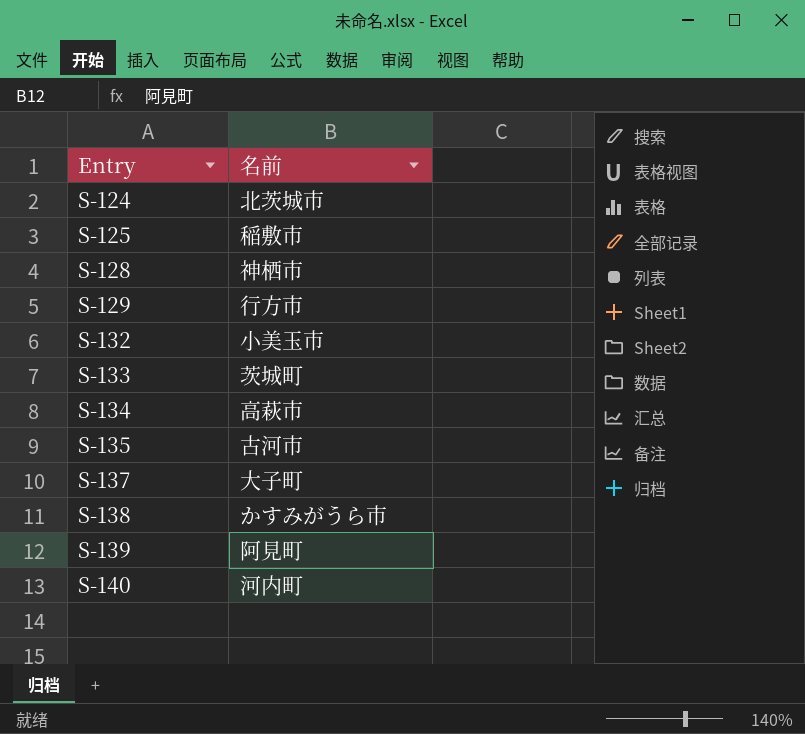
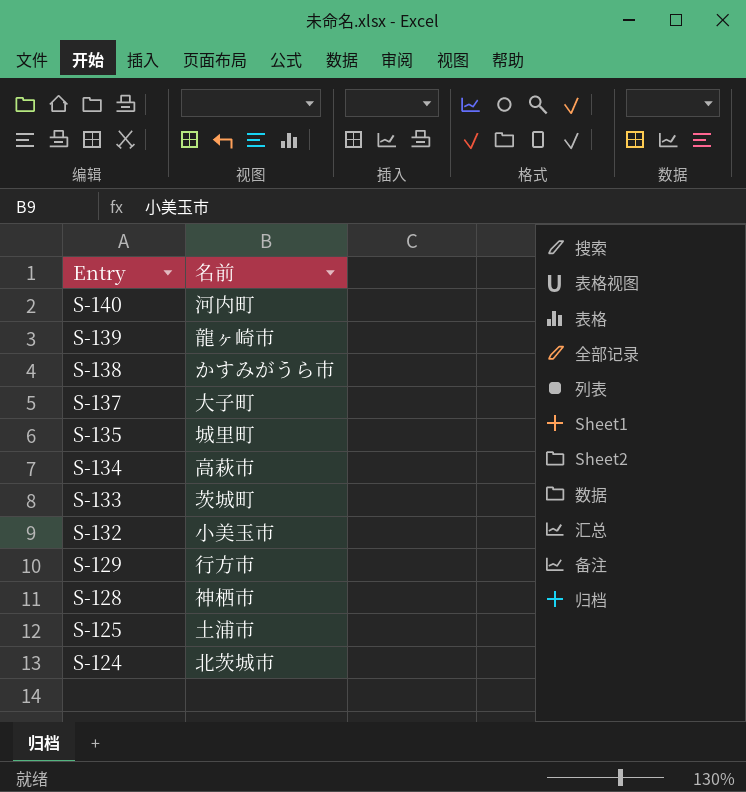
row order: Entry ascending -> Entry descending
S-139 | 名前: 阿見町 -> 龍ヶ崎市
S-135 | 名前: 古河市 -> 城里町
S-125 | 名前: 稲敷市 -> 土浦市

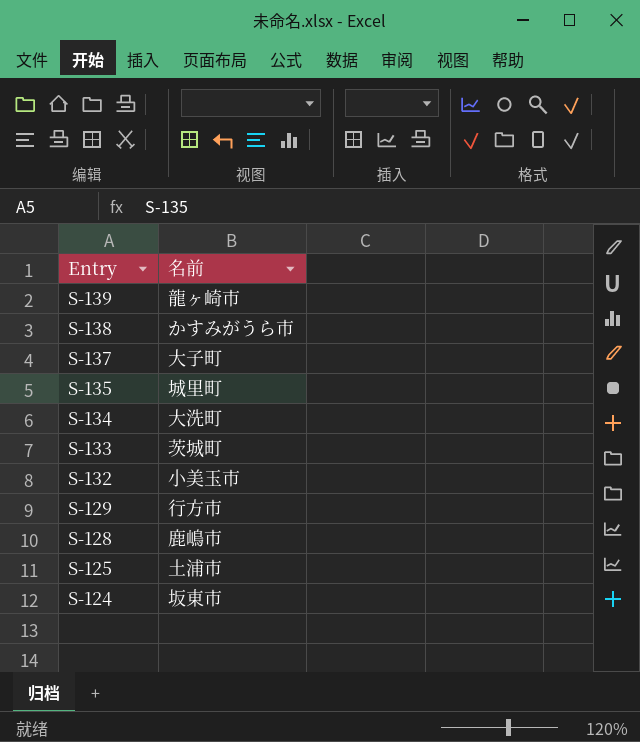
row S-140: 河内町 -> none
S-134 | 名前: 高萩市 -> 大洗町
S-128 | 名前: 神栖市 -> 鹿嶋市
S-124 | 名前: 北茨城市 -> 坂東市

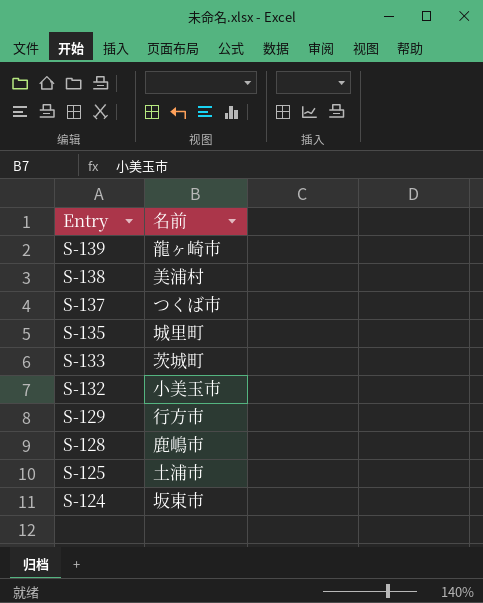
row S-134: 大洗町 -> none
S-138 | 名前: かすみがうら市 -> 美浦村
S-137 | 名前: 大子町 -> つくば市

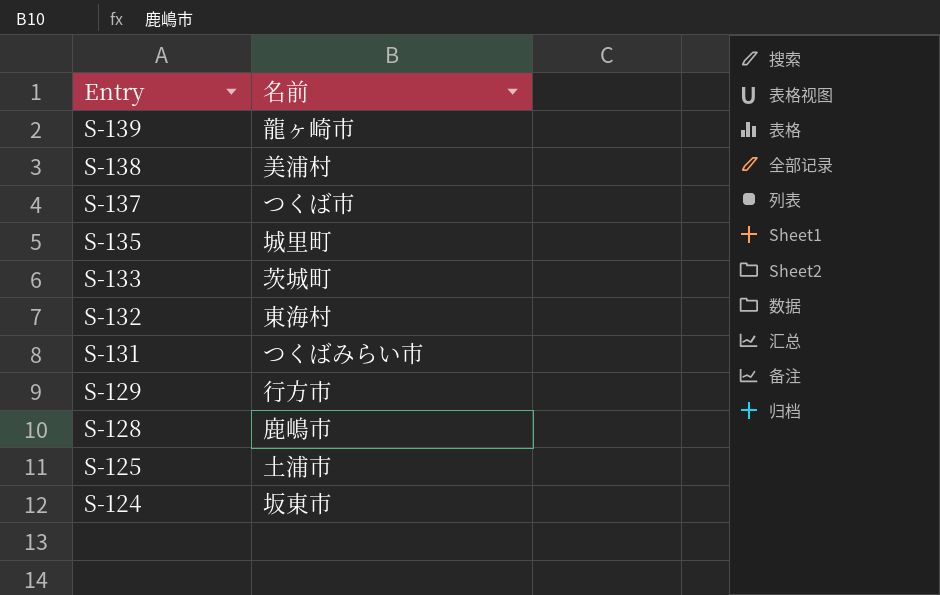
S-132 | 名前: 小美玉市 -> 東海村
row S-131: none -> つくばみらい市

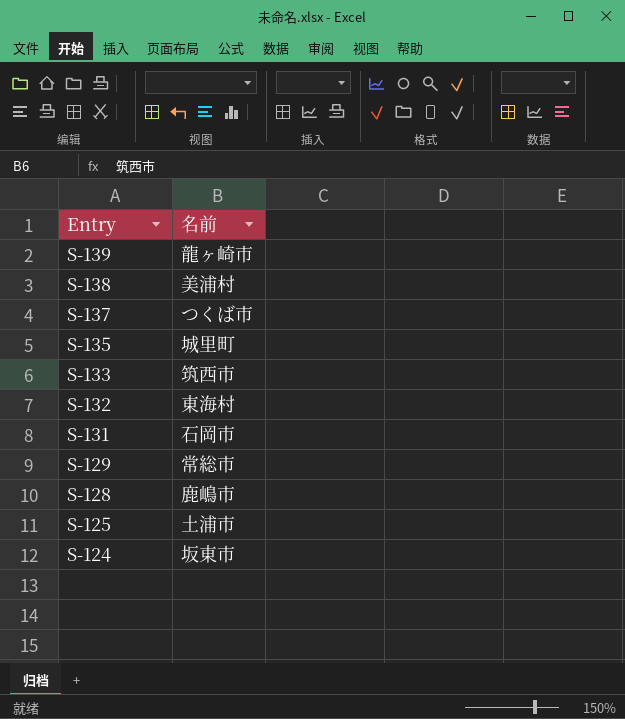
S-133 | 名前: 茨城町 -> 筑西市
S-131 | 名前: つくばみらい市 -> 石岡市
S-129 | 名前: 行方市 -> 常総市

